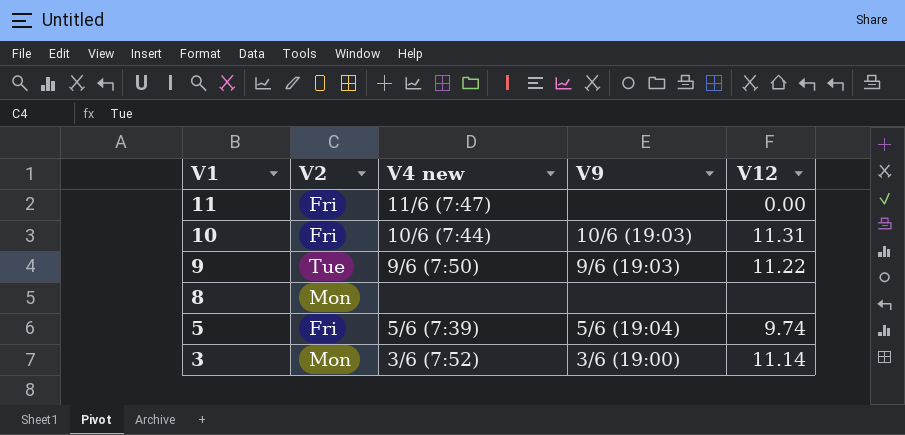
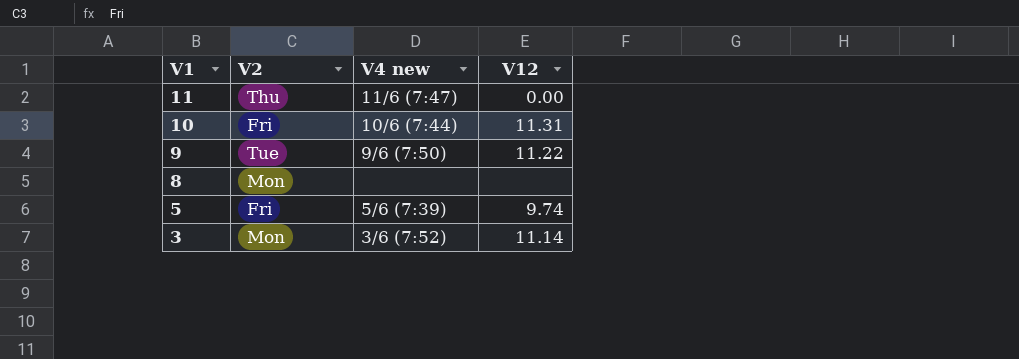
column V9 | position: 4 -> none
11 | V2: Fri -> Thu

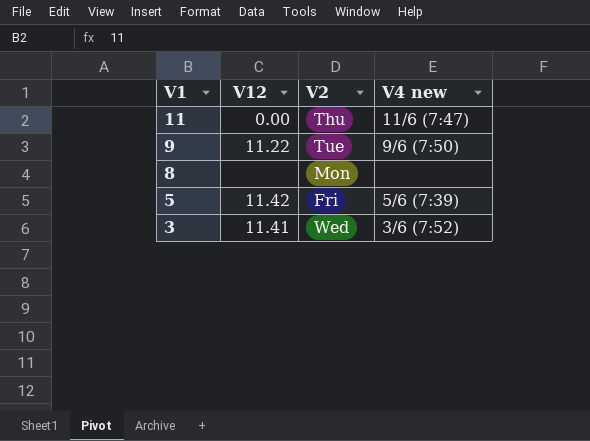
column V12 | position: 4 -> 2
row 10: Fri | 10/6 (7:44) | 11.31 -> none
5 | V12: 9.74 -> 11.42
3 | V12: 11.14 -> 11.41
3 | V2: Mon -> Wed

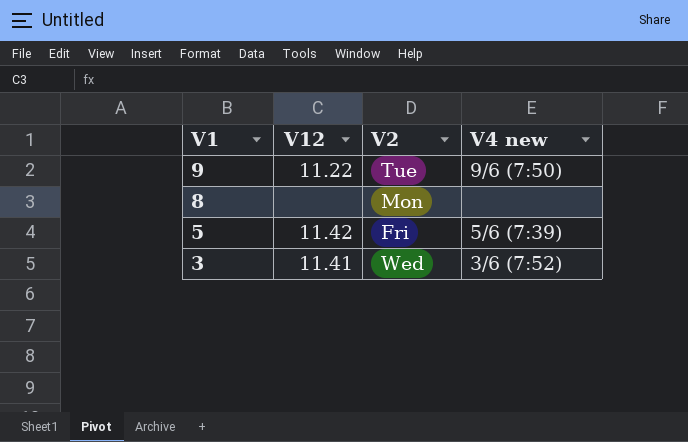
row 11: 0.00 | Thu | 11/6 (7:47) -> none

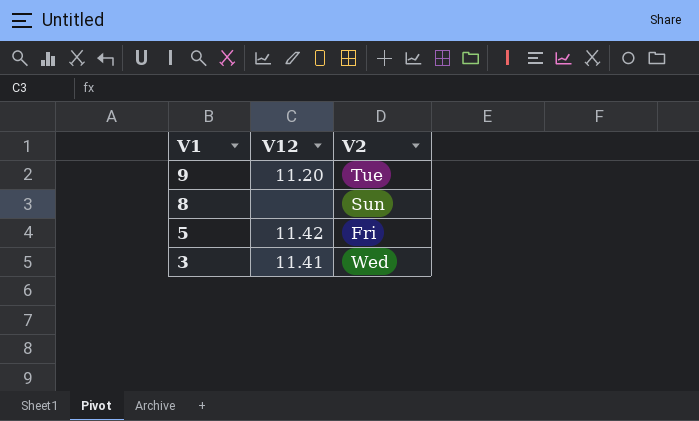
column V4 new | position: 4 -> none
9 | V12: 11.22 -> 11.20
8 | V2: Mon -> Sun

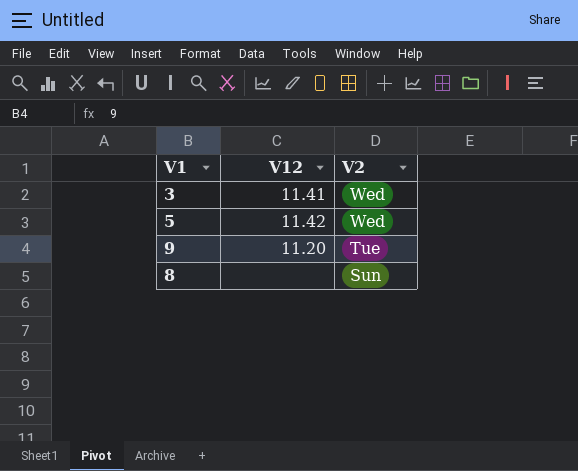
row order: V1 descending -> V2 descending
5 | V2: Fri -> Wed

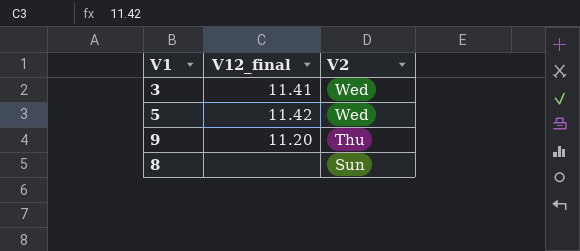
column name: V12 -> V12_final
9 | V2: Tue -> Thu

